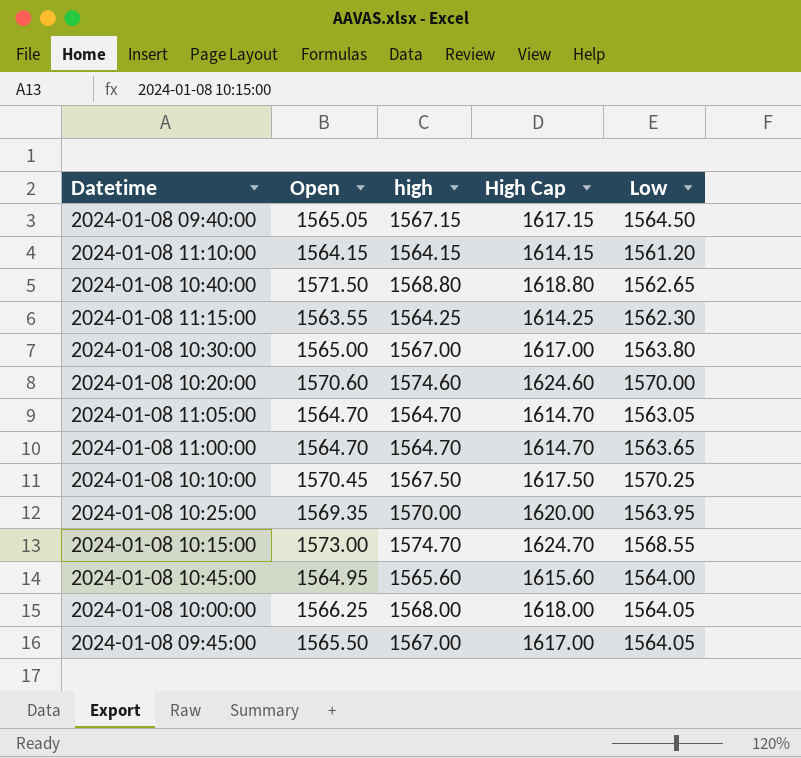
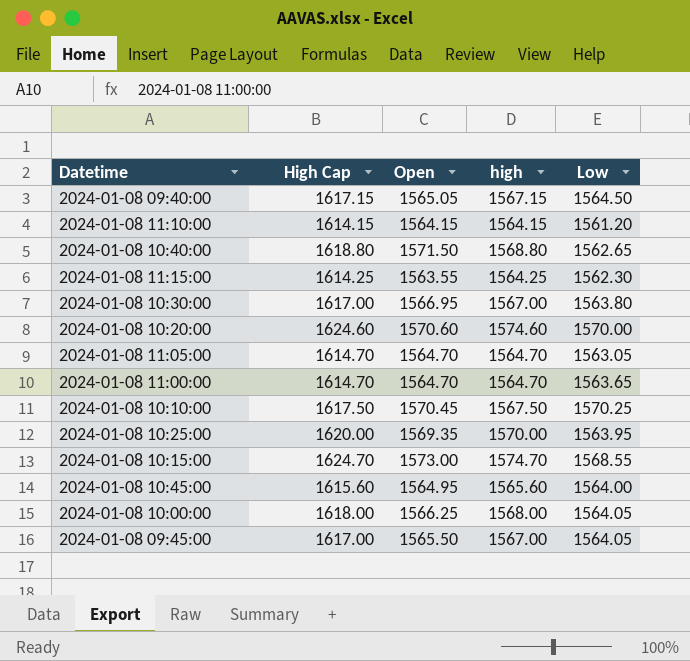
column High Cap | position: 4 -> 2
2024-01-08 10:30:00 | Open: 1565.00 -> 1566.95

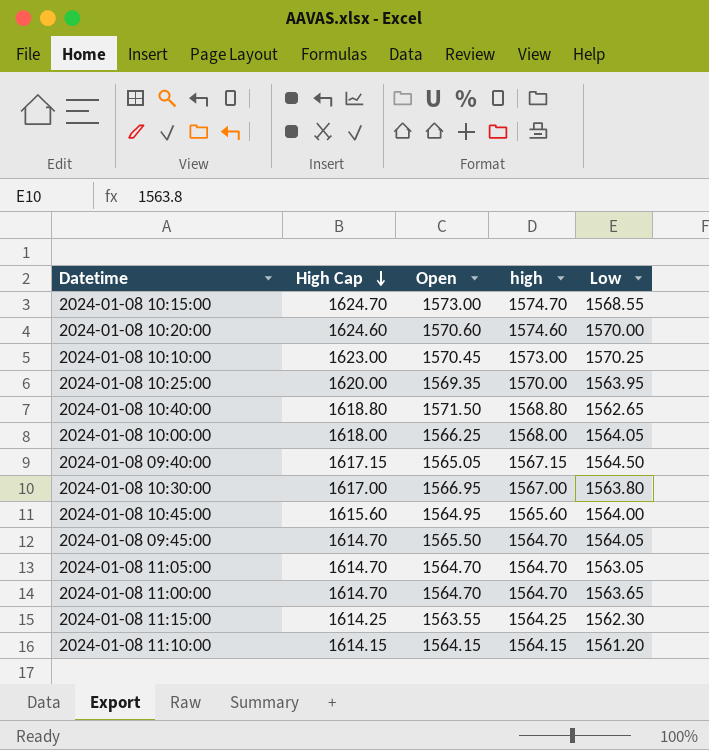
row order: none -> High Cap descending
2024-01-08 10:10:00 | High Cap: 1617.50 -> 1623.00
2024-01-08 10:10:00 | high: 1567.50 -> 1573.00
2024-01-08 09:45:00 | High Cap: 1617.00 -> 1614.70
2024-01-08 09:45:00 | high: 1567.00 -> 1564.70

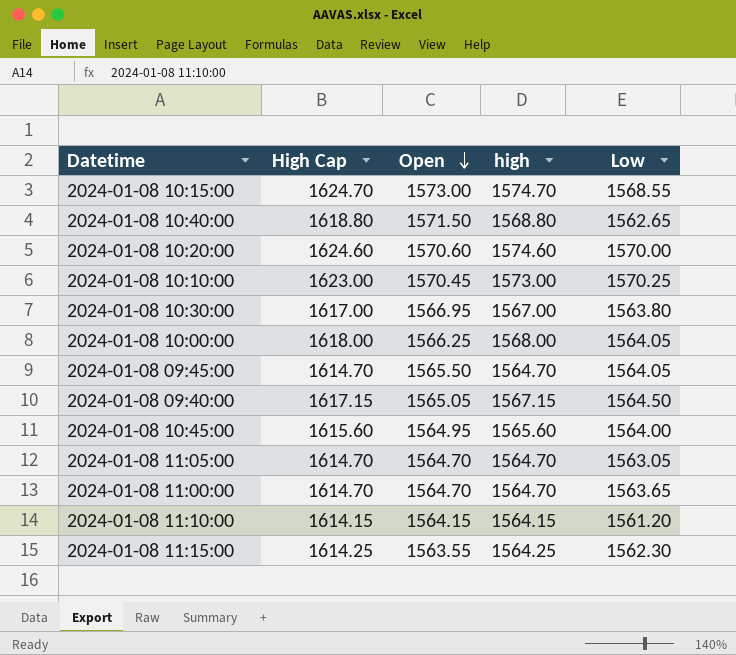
row order: High Cap descending -> Open descending
row 2024-01-08 10:25:00: 1620.00 | 1569.35 | 1570.00 | 1563.95 -> none

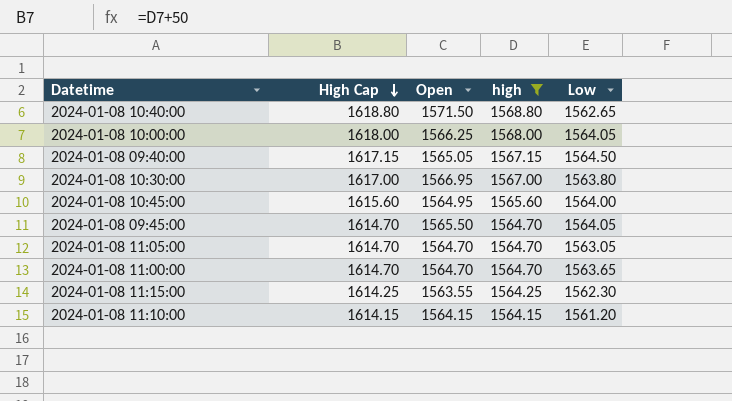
filter: none -> high <= 1568.80
row order: Open descending -> High Cap descending

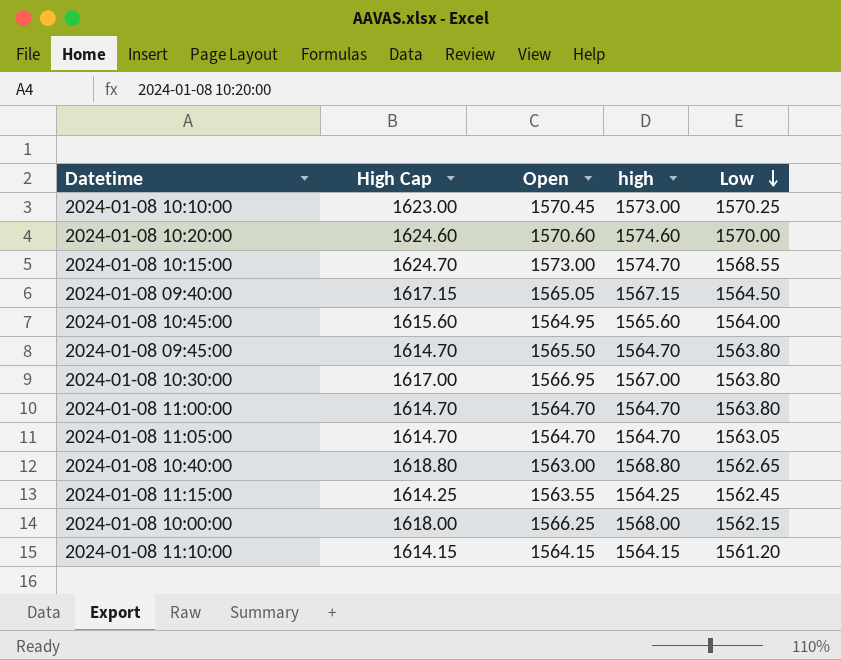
filter: high <= 1568.80 -> none
row order: High Cap descending -> Low descending
2024-01-08 09:45:00 | Low: 1564.05 -> 1563.80
2024-01-08 11:00:00 | Low: 1563.65 -> 1563.80
2024-01-08 10:40:00 | Open: 1571.50 -> 1563.00
2024-01-08 11:15:00 | Low: 1562.30 -> 1562.45
2024-01-08 10:00:00 | Low: 1564.05 -> 1562.15

